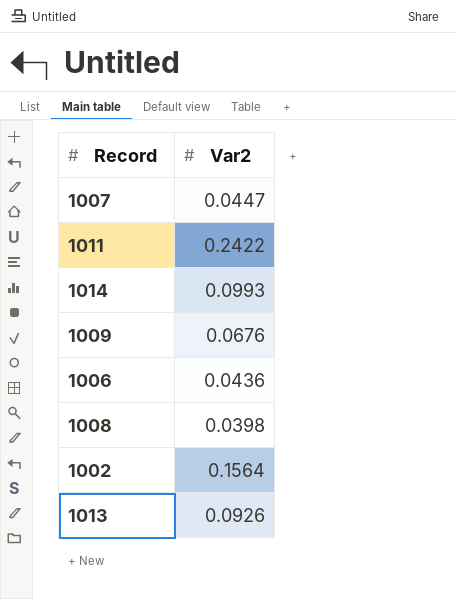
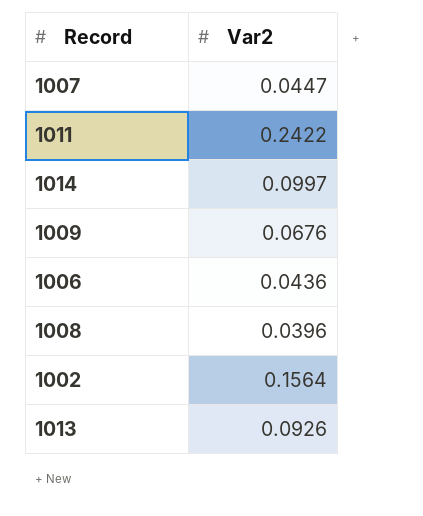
1014 | Var2: 0.0993 -> 0.0997
1008 | Var2: 0.0398 -> 0.0396

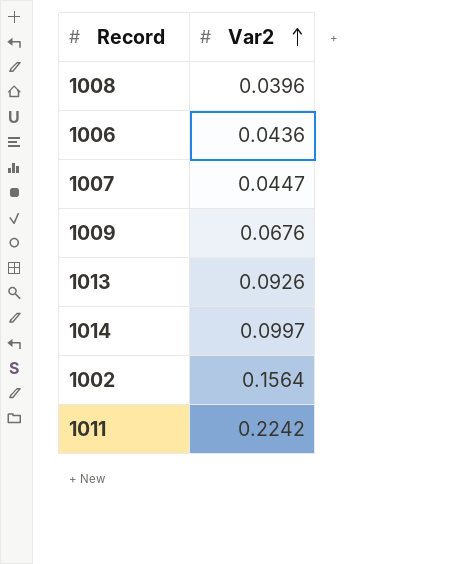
row order: none -> Var2 ascending
1011 | Var2: 0.2422 -> 0.2242

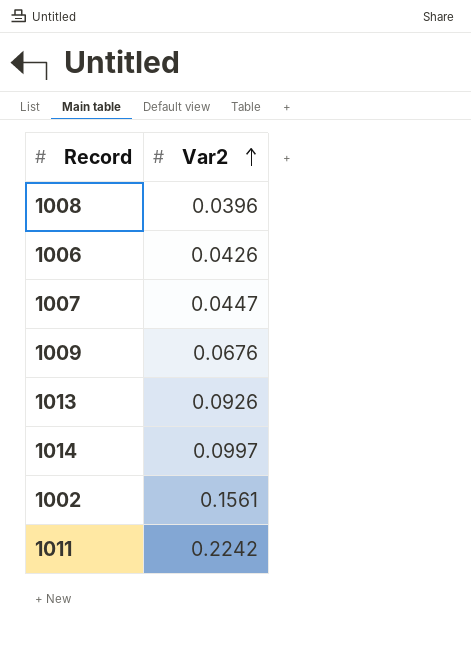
1006 | Var2: 0.0436 -> 0.0426
1002 | Var2: 0.1564 -> 0.1561

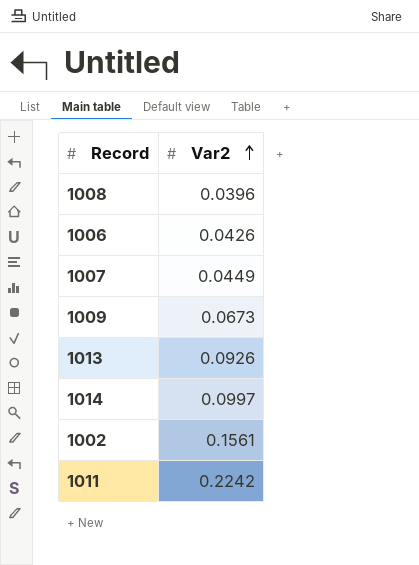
1007 | Var2: 0.0447 -> 0.0449
1009 | Var2: 0.0676 -> 0.0673

